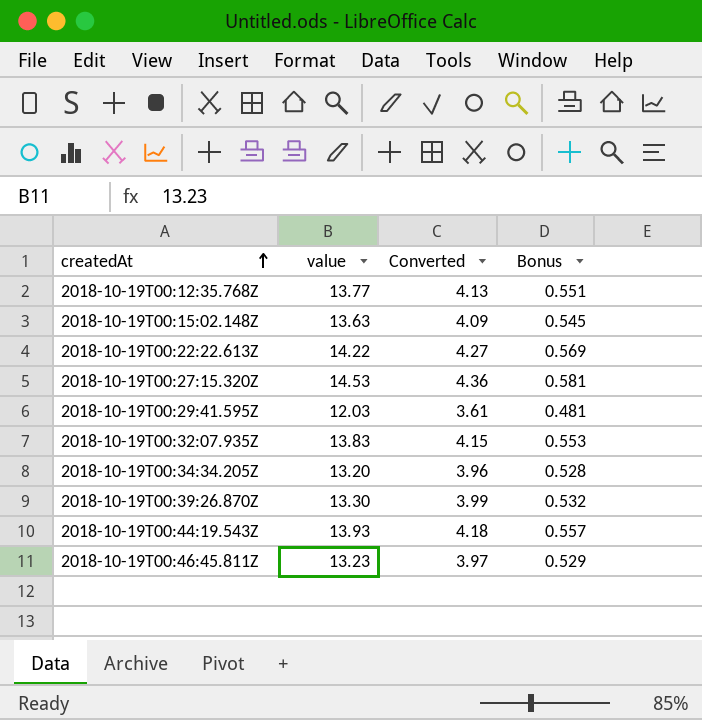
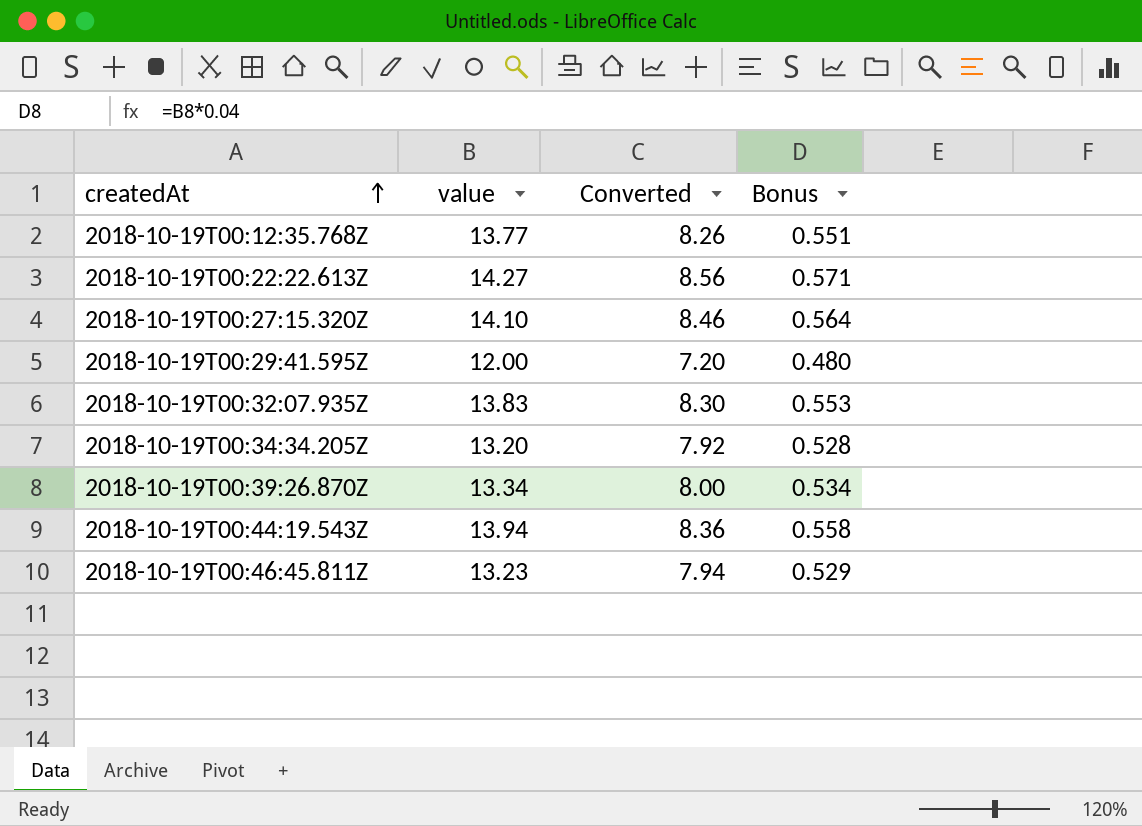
column Converted | formula: [value] * 0.3 -> [value] * 0.6
row 2018-10-19T00:15:02.148Z: 13.63 | 4.09 | 0.545 -> none
2018-10-19T00:22:22.613Z | value: 14.22 -> 14.27
2018-10-19T00:22:22.613Z | Bonus: 0.569 -> 0.571
2018-10-19T00:27:15.320Z | value: 14.53 -> 14.10
2018-10-19T00:27:15.320Z | Bonus: 0.581 -> 0.564
2018-10-19T00:29:41.595Z | value: 12.03 -> 12.00
2018-10-19T00:29:41.595Z | Bonus: 0.481 -> 0.480
2018-10-19T00:39:26.870Z | value: 13.30 -> 13.34
2018-10-19T00:39:26.870Z | Bonus: 0.532 -> 0.534
2018-10-19T00:44:19.543Z | value: 13.93 -> 13.94
2018-10-19T00:44:19.543Z | Bonus: 0.557 -> 0.558

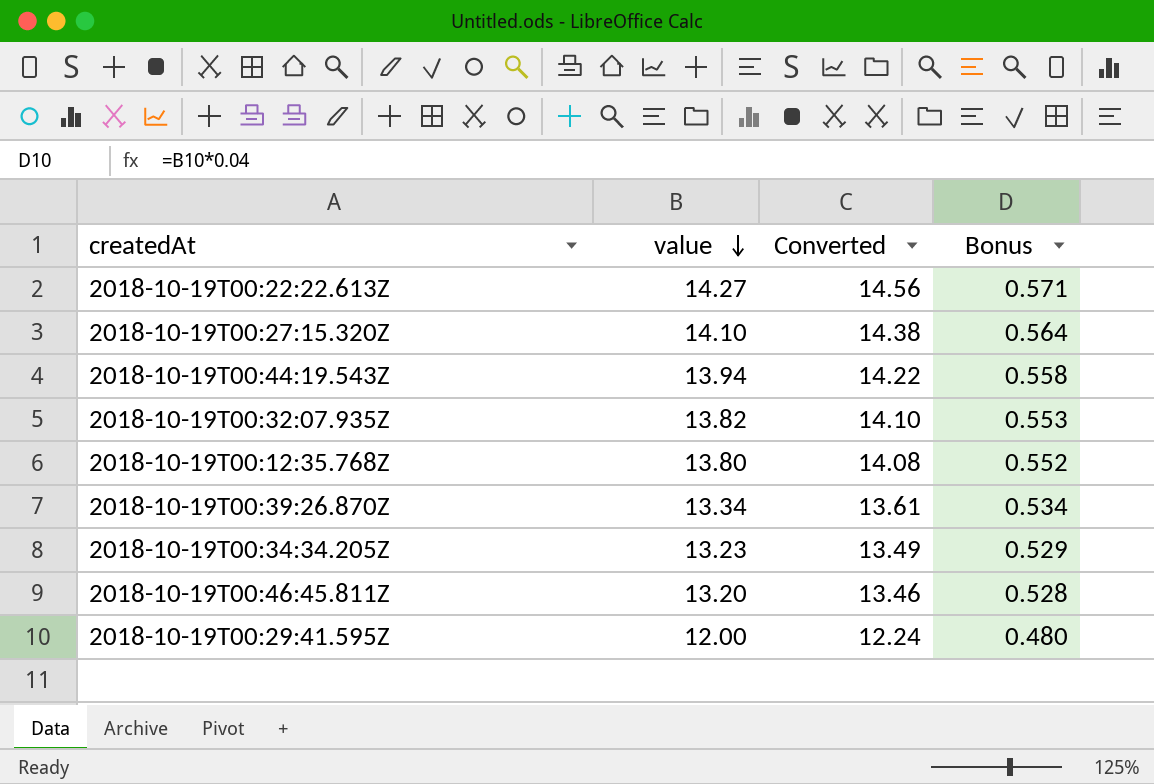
row order: createdAt ascending -> value descending
column Converted | formula: [value] * 0.6 -> [value] * 1.02
2018-10-19T00:32:07.935Z | value: 13.83 -> 13.82
2018-10-19T00:12:35.768Z | value: 13.77 -> 13.80
2018-10-19T00:12:35.768Z | Bonus: 0.551 -> 0.552
2018-10-19T00:34:34.205Z | value: 13.20 -> 13.23
2018-10-19T00:34:34.205Z | Bonus: 0.528 -> 0.529
2018-10-19T00:46:45.811Z | value: 13.23 -> 13.20
2018-10-19T00:46:45.811Z | Bonus: 0.529 -> 0.528

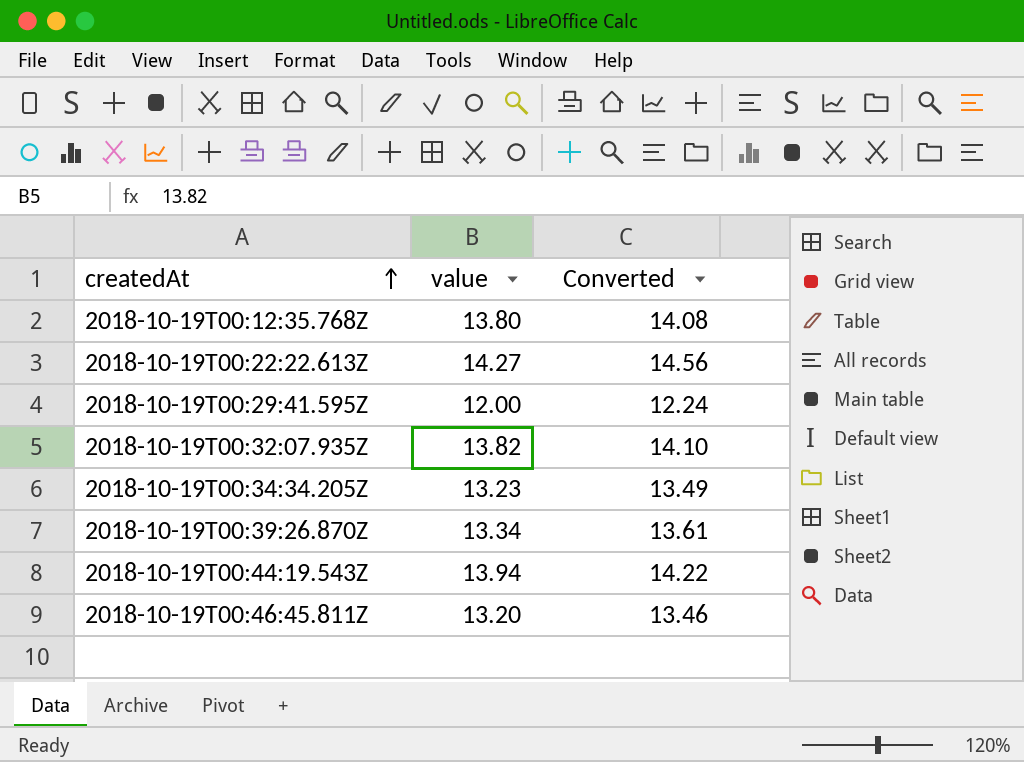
row order: value descending -> createdAt ascending
column Bonus | formula: [value] * 0.04 -> none
row 2018-10-19T00:27:15.320Z: 14.10 | 14.38 | 0.564 -> none

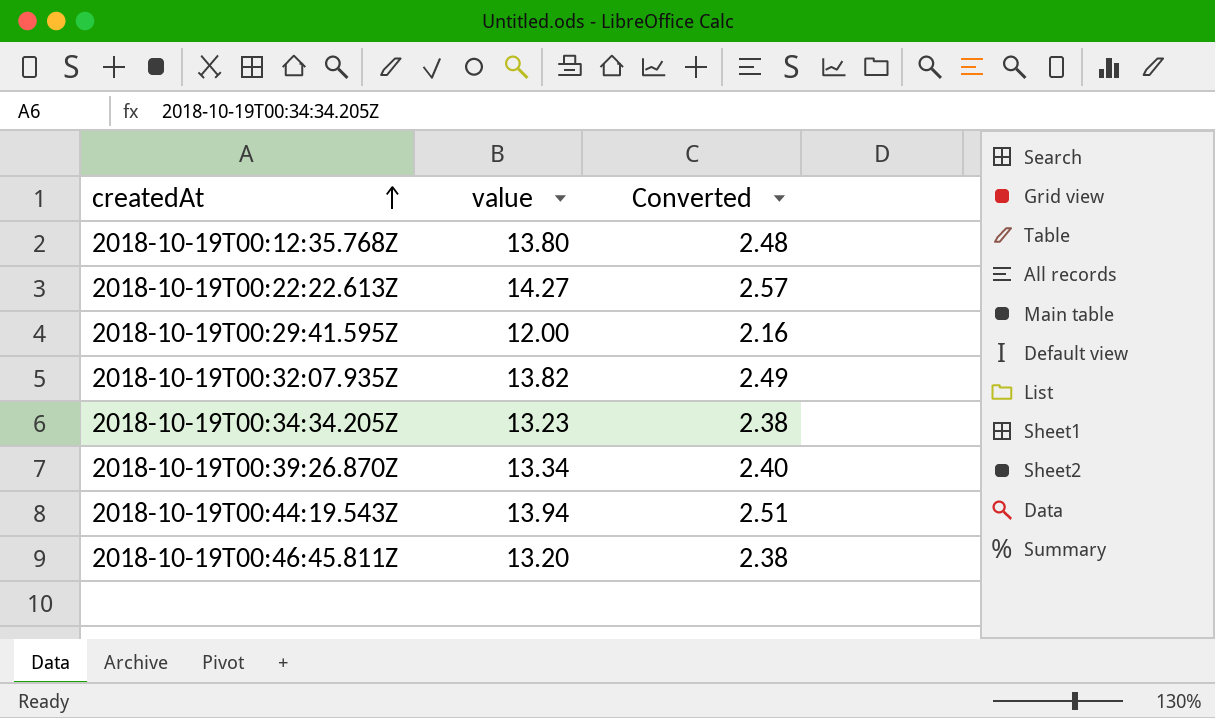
column Converted | formula: [value] * 1.02 -> [value] * 0.18

